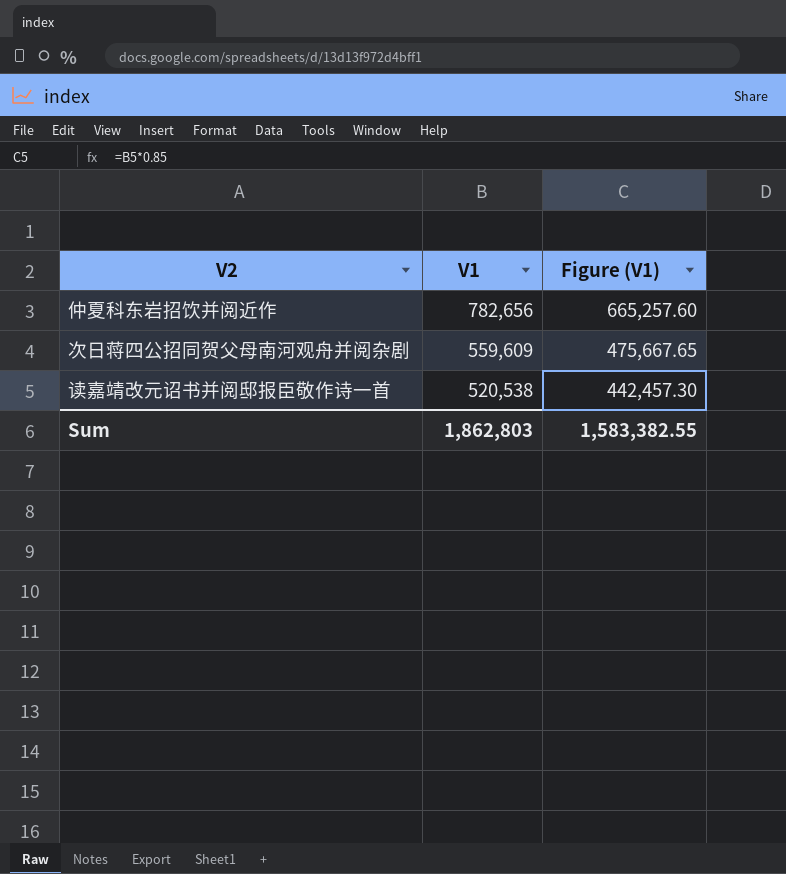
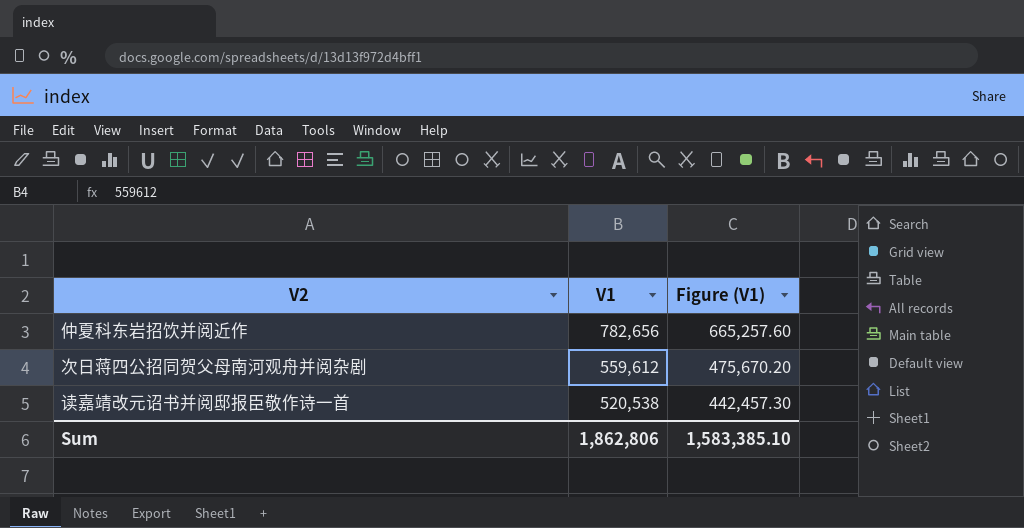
次日蒋四公招同贺父母南河观舟并阅杂剧 | V1: 559,609 -> 559,612
次日蒋四公招同贺父母南河观舟并阅杂剧 | Figure (V1): 475,667.65 -> 475,670.20
Sum | V1: 1,862,803 -> 1,862,806
Sum | Figure (V1): 1,583,382.55 -> 1,583,385.10

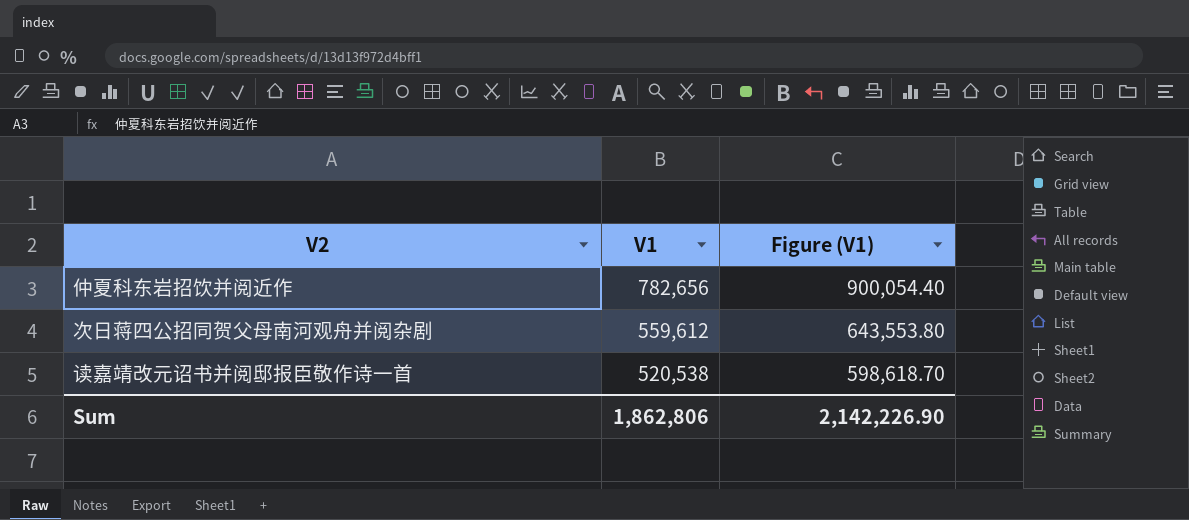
column Figure (V1) | formula: [V1] * 0.85 -> [V1] * 1.15
Sum | Figure (V1): 1,583,385.10 -> 2,142,226.90

